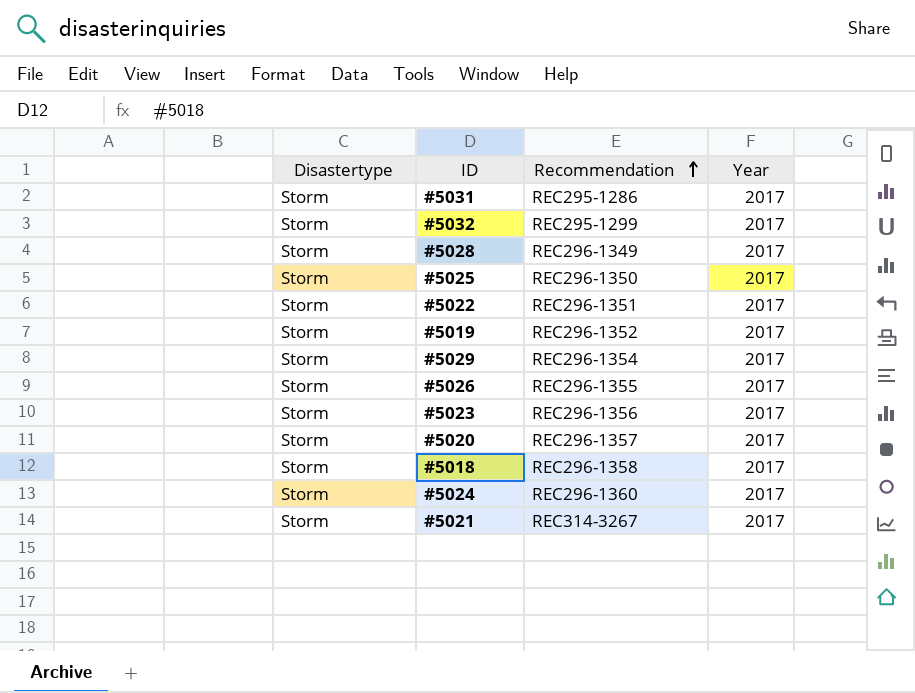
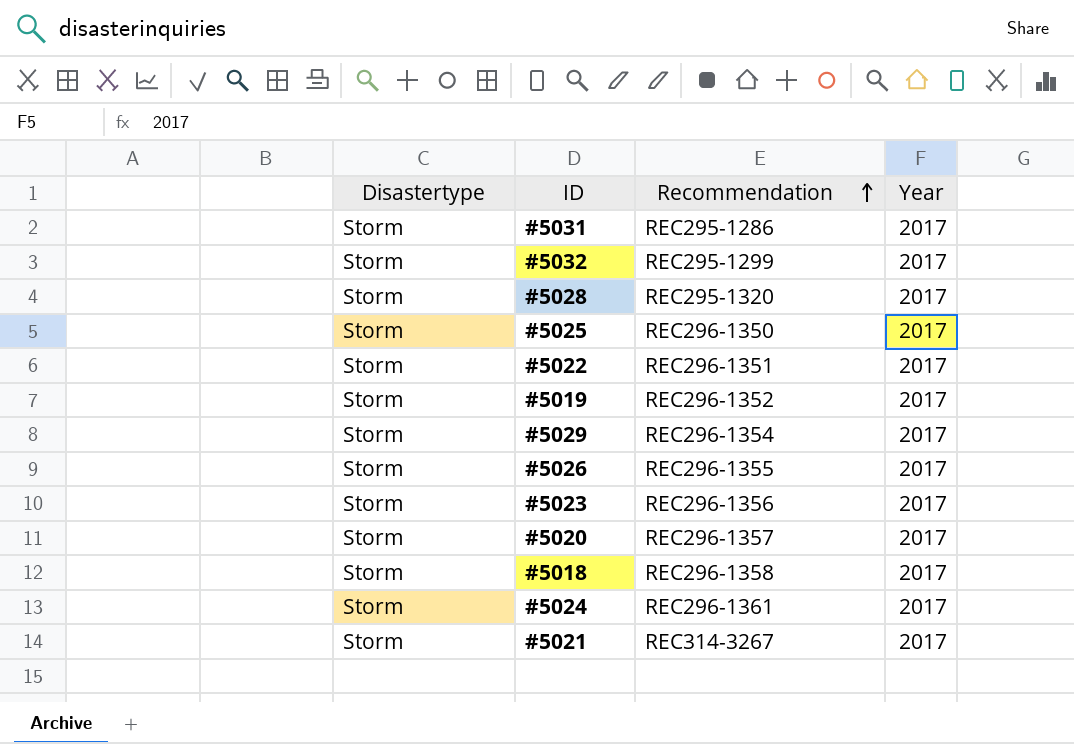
#5028 | Recommendation: REC296-1349 -> REC295-1320
#5024 | Recommendation: REC296-1360 -> REC296-1361

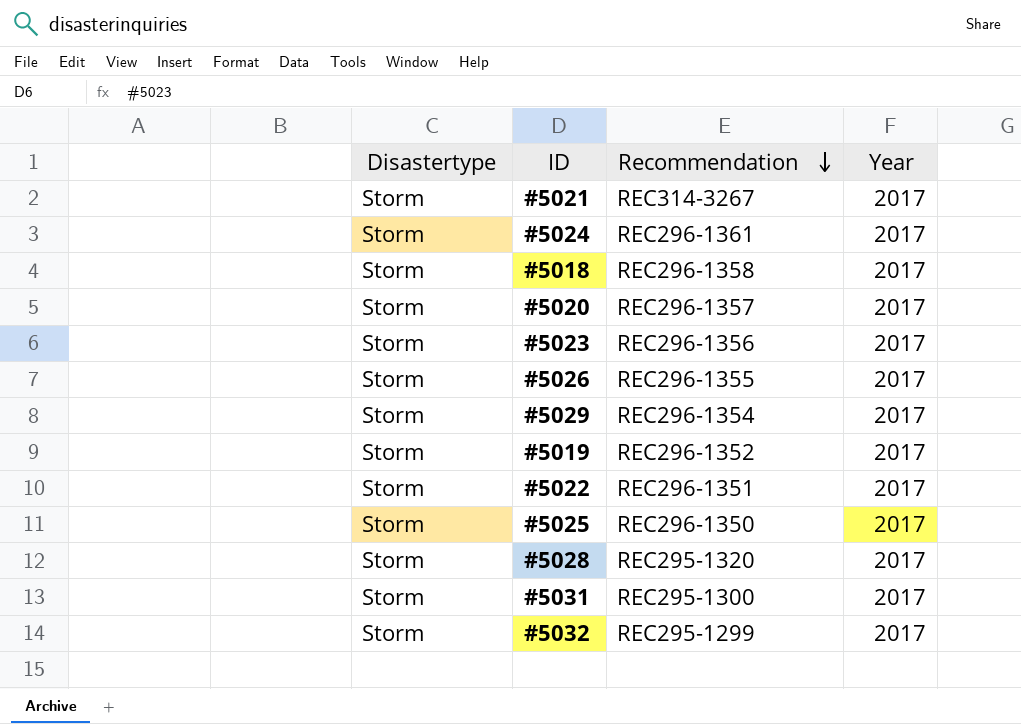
row order: Recommendation ascending -> Recommendation descending
#5031 | Recommendation: REC295-1286 -> REC295-1300

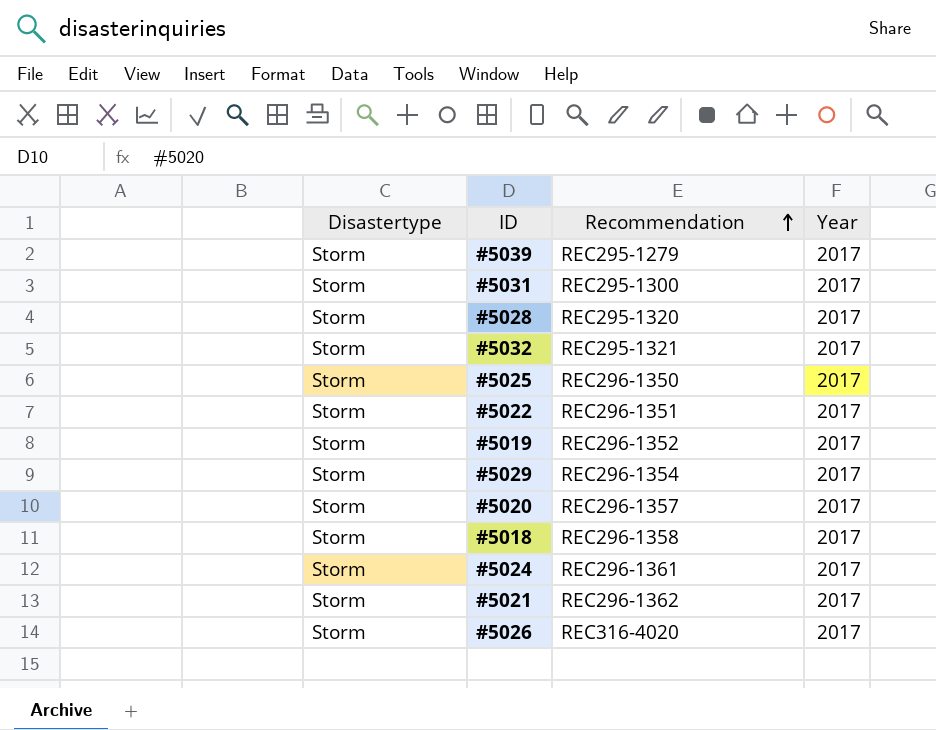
row order: Recommendation descending -> Recommendation ascending
row #5023: Storm | REC296-1356 | 2017 -> none
row #5039: none -> Storm | REC295-1279 | 2017
#5032 | Recommendation: REC295-1299 -> REC295-1321
#5021 | Recommendation: REC314-3267 -> REC296-1362
#5026 | Recommendation: REC296-1355 -> REC316-4020

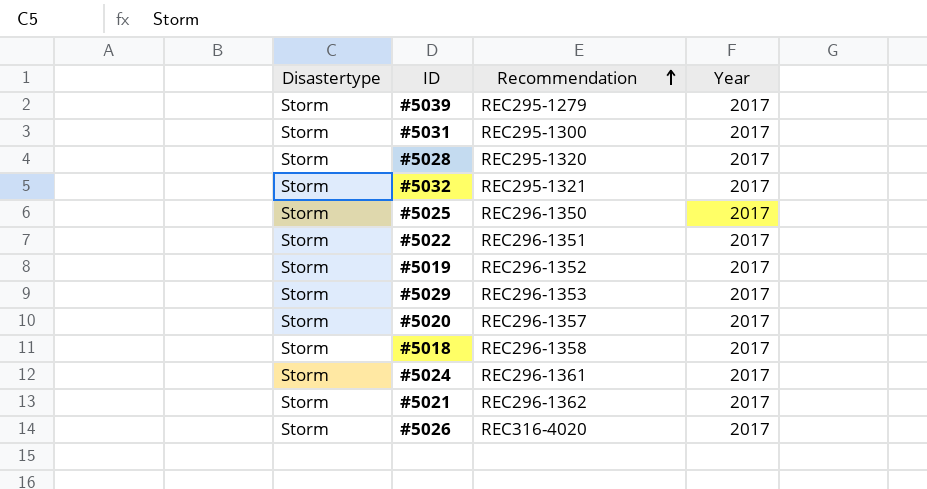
#5029 | Recommendation: REC296-1354 -> REC296-1353

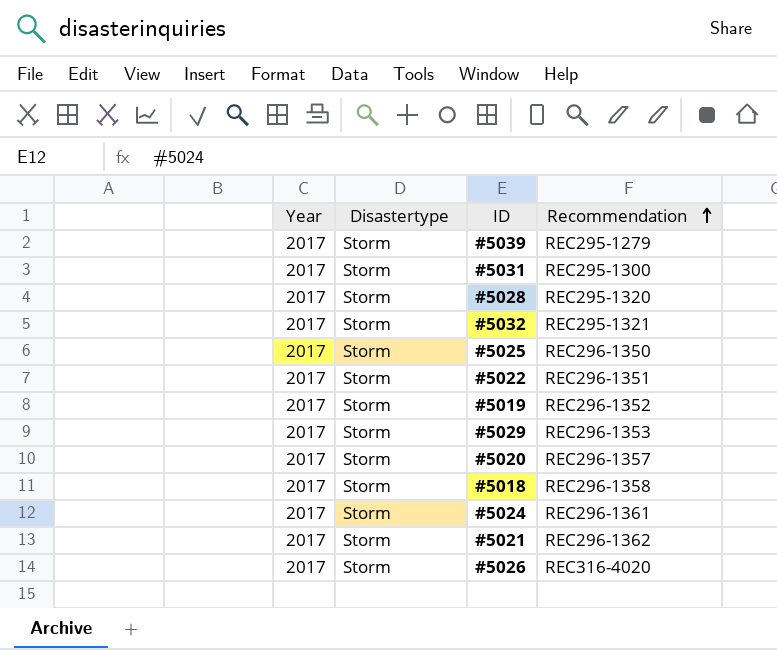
column Year | position: 4 -> 1

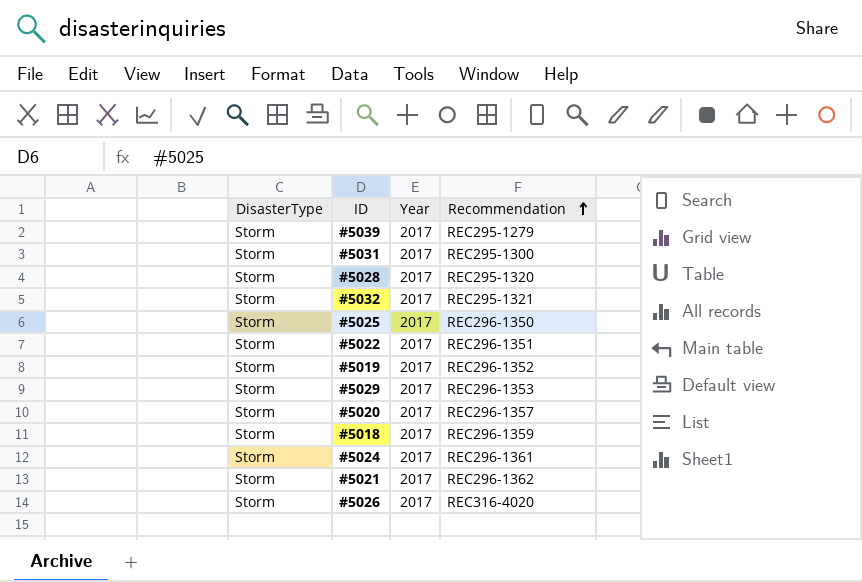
column name: Disastertype -> DisasterType
column Year | position: 1 -> 3
#5018 | Recommendation: REC296-1358 -> REC296-1359

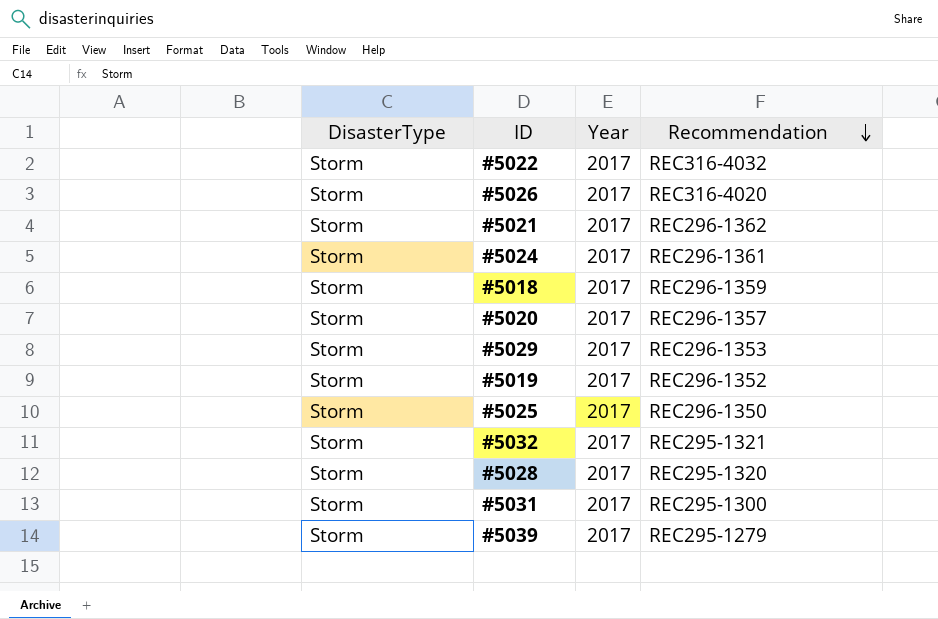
row order: Recommendation ascending -> Recommendation descending
#5022 | Recommendation: REC296-1351 -> REC316-4032

